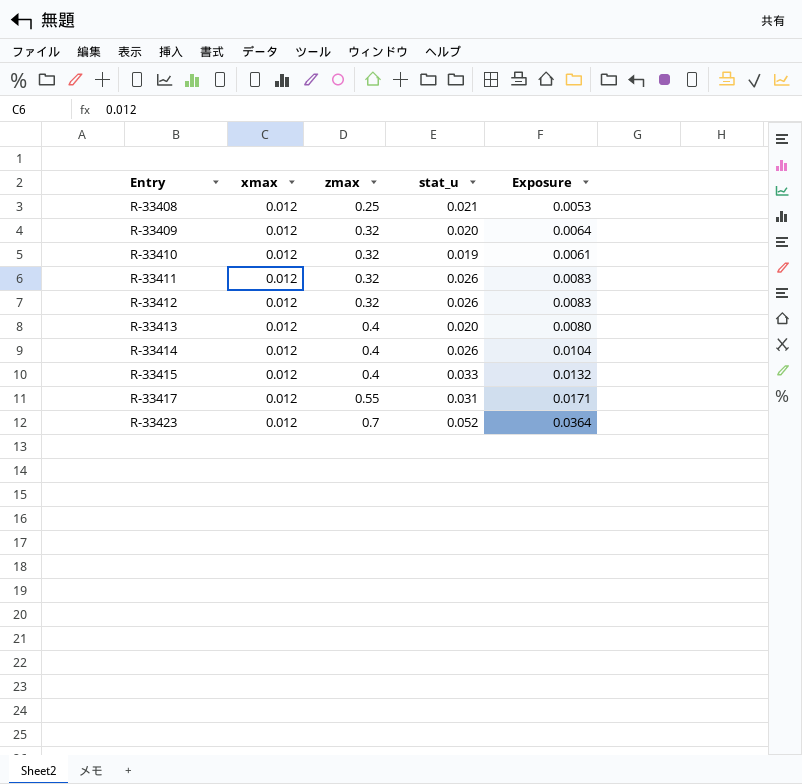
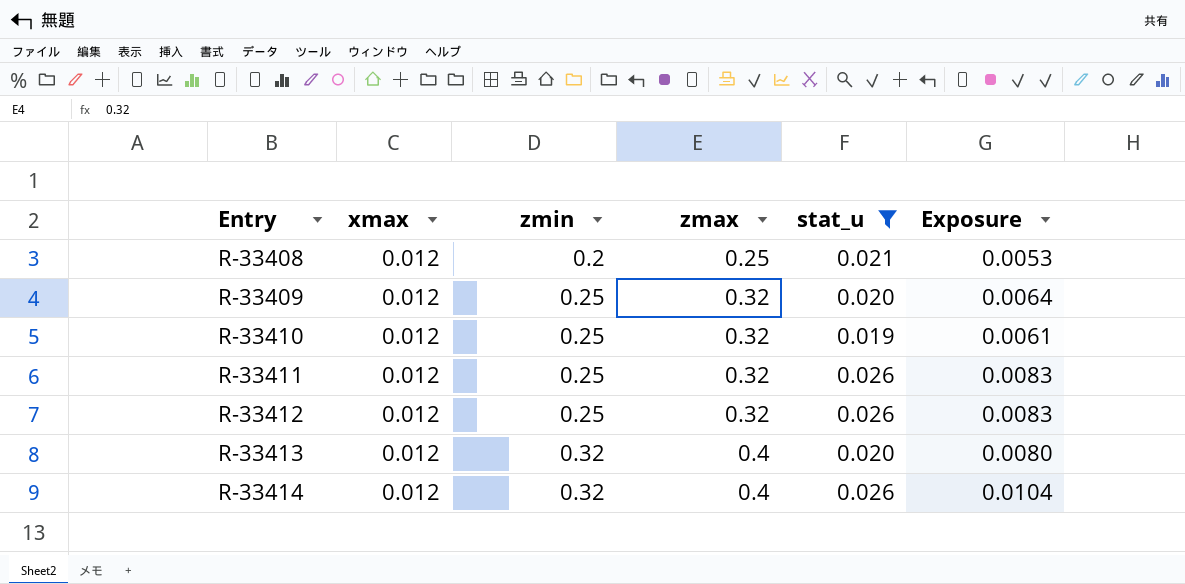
filter: none -> stat_u <= 0.026
column zmin | position: none -> 3

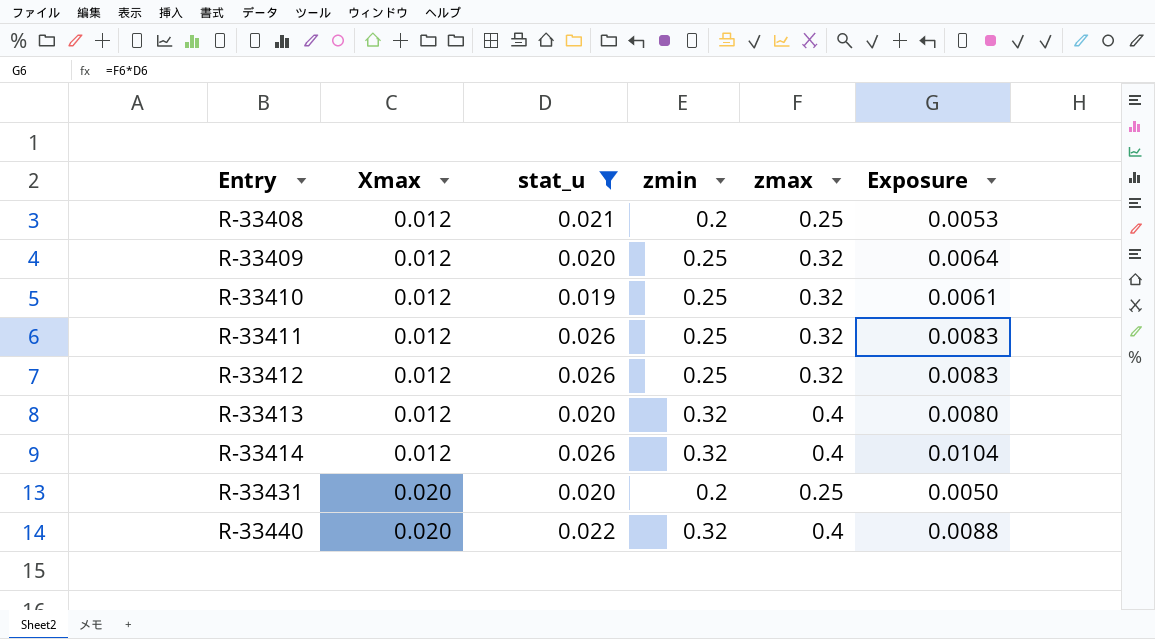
column name: xmax -> Xmax
column stat_u | position: 5 -> 3
row R-33431: none -> 0.020 | 0.020 | 0.2 | 0.25 | 0.0050
row R-33440: none -> 0.020 | 0.022 | 0.32 | 0.4 | 0.0088

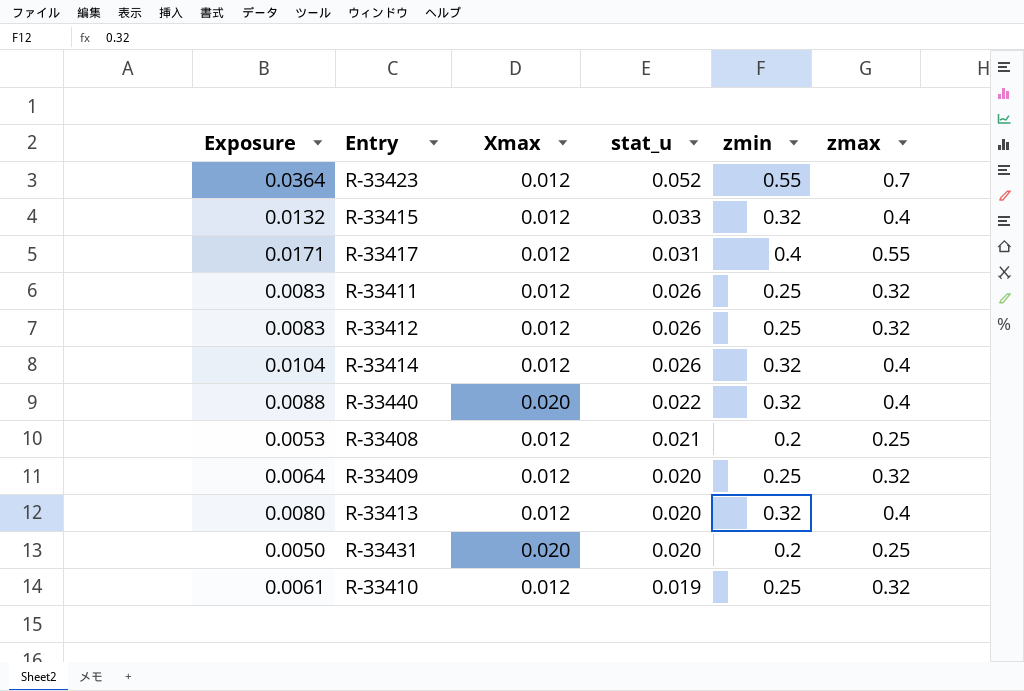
filter: stat_u <= 0.026 -> none
row order: Entry ascending -> stat_u descending
column Exposure | position: 6 -> 1

